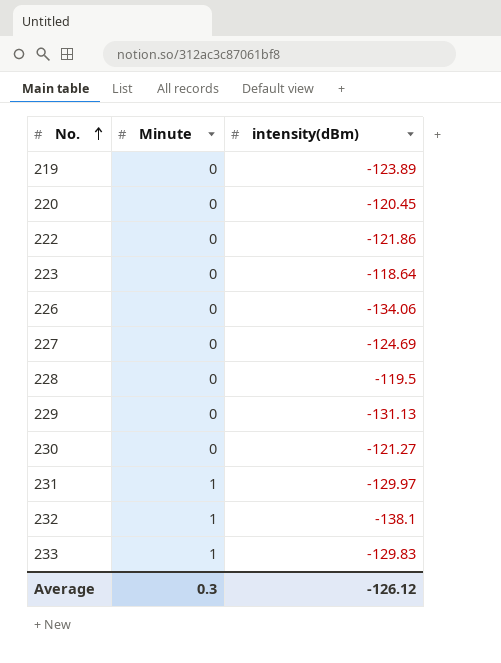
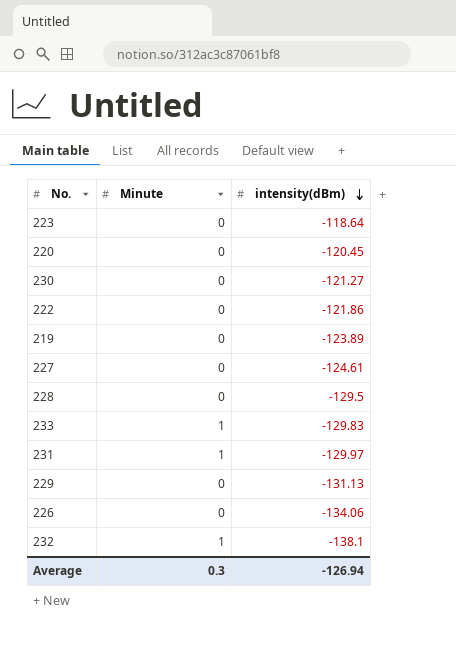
row order: No. ascending -> intensity(dBm) descending
227 | intensity(dBm): -124.69 -> -124.61
228 | intensity(dBm): -119.5 -> -129.5
Average | intensity(dBm): -126.12 -> -126.94

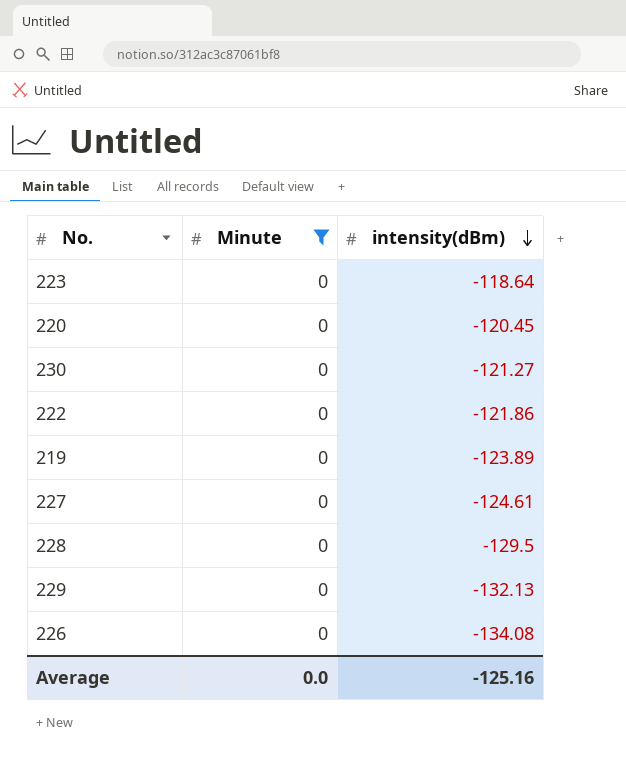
filter: none -> Minute = 0
229 | intensity(dBm): -131.13 -> -132.13
226 | intensity(dBm): -134.06 -> -134.08
Average | Minute: 0.3 -> 0.0
Average | intensity(dBm): -126.94 -> -125.16

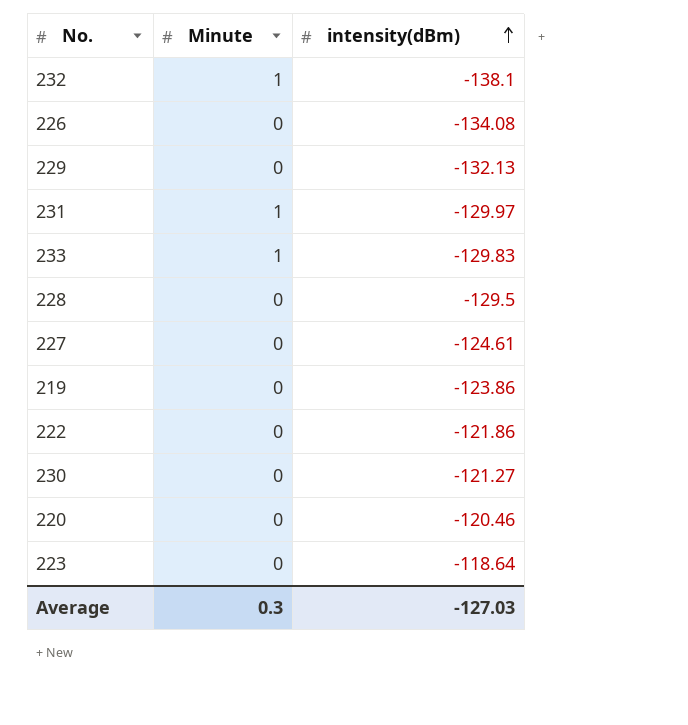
filter: Minute = 0 -> none
row order: intensity(dBm) descending -> intensity(dBm) ascending
219 | intensity(dBm): -123.89 -> -123.86
220 | intensity(dBm): -120.45 -> -120.46
Average | Minute: 0.0 -> 0.3
Average | intensity(dBm): -125.16 -> -127.03

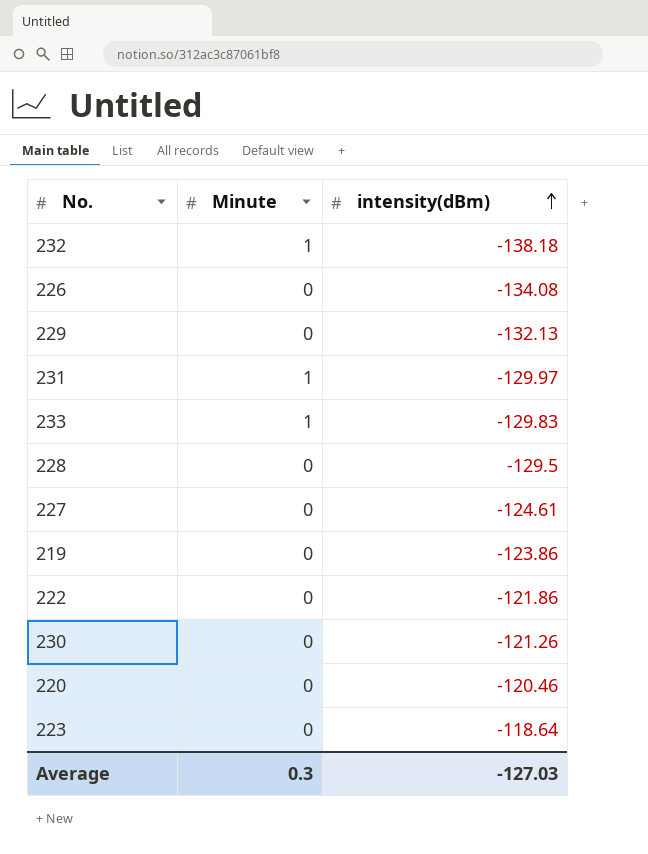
232 | intensity(dBm): -138.1 -> -138.18
230 | intensity(dBm): -121.27 -> -121.26

